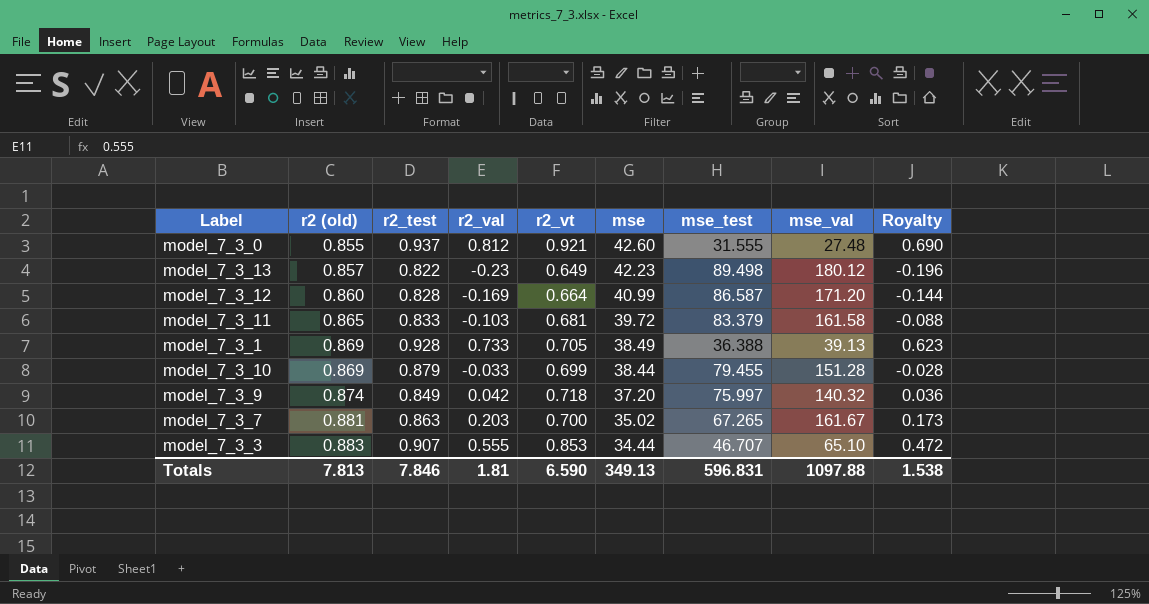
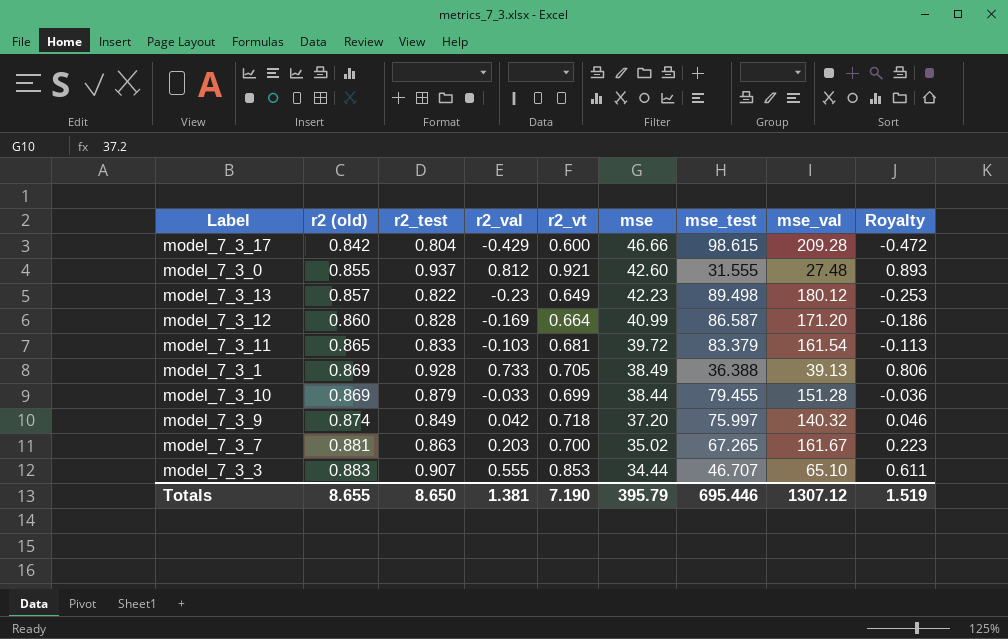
column Royalty | formula: [r2_val] * 0.85 -> [r2_val] * 1.1
row model_7_3_17: none -> 0.842 | 0.804 | -0.429 | 0.600 | 46.66 | 98.615 | 209.28 | -0.472
model_7_3_11 | mse_val: 161.58 -> 161.54
Totals | r2 (old): 7.813 -> 8.655
Totals | r2_test: 7.846 -> 8.650
Totals | r2_val: 1.81 -> 1.381
Totals | r2_vt: 6.590 -> 7.190
Totals | mse: 349.13 -> 395.79
Totals | mse_test: 596.831 -> 695.446
Totals | mse_val: 1097.88 -> 1307.12
Totals | Royalty: 1.538 -> 1.519

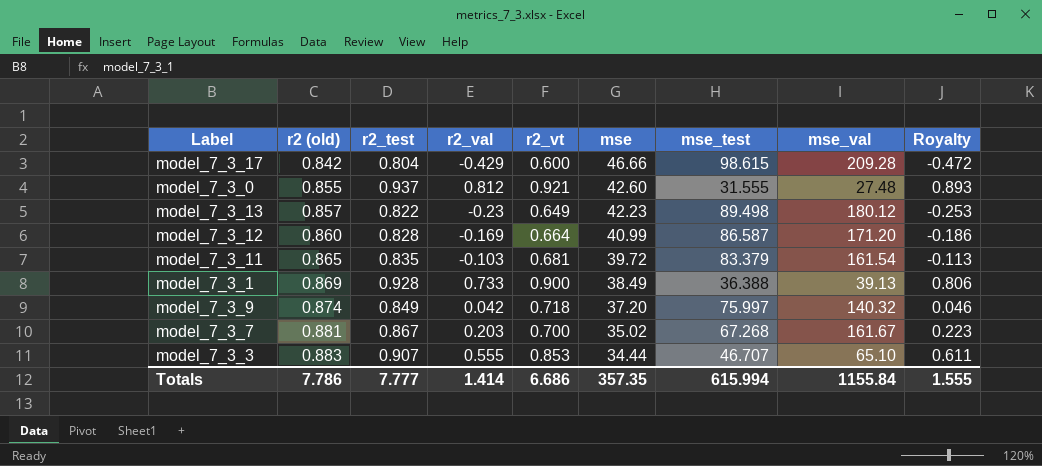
row model_7_3_10: 0.869 | 0.879 | -0.033 | 0.699 | 38.44 | 79.455 | 151.28 | -0.036 -> none
model_7_3_11 | r2_test: 0.833 -> 0.835
model_7_3_1 | r2_vt: 0.705 -> 0.900
model_7_3_7 | r2_test: 0.863 -> 0.867
model_7_3_7 | mse_test: 67.265 -> 67.268
Totals | r2 (old): 8.655 -> 7.786
Totals | r2_test: 8.650 -> 7.777
Totals | r2_val: 1.381 -> 1.414
Totals | r2_vt: 7.190 -> 6.686
Totals | mse: 395.79 -> 357.35
Totals | mse_test: 695.446 -> 615.994
Totals | mse_val: 1307.12 -> 1155.84
Totals | Royalty: 1.519 -> 1.555

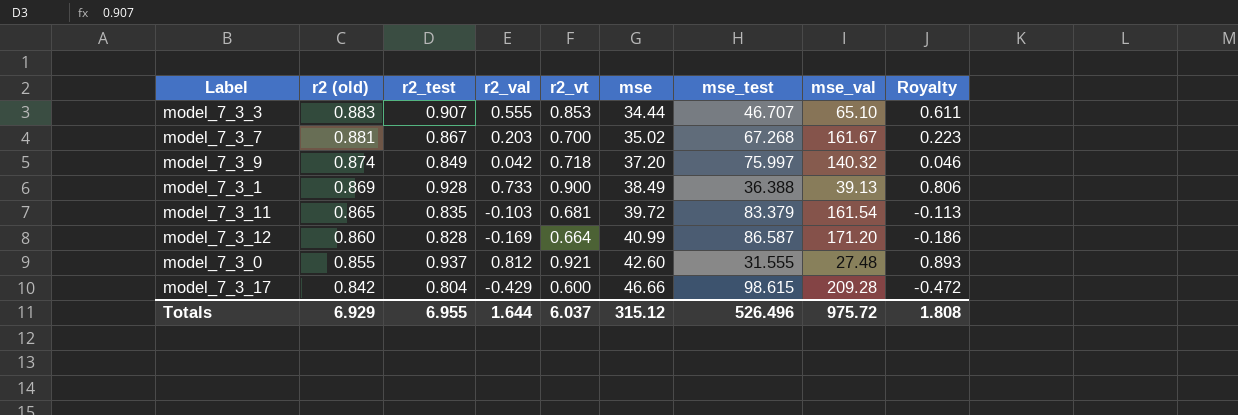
row order: r2 (old) ascending -> r2 (old) descending
row model_7_3_13: 0.857 | 0.822 | -0.23 | 0.649 | 42.23 | 89.498 | 180.12 | -0.253 -> none
Totals | r2 (old): 7.786 -> 6.929
Totals | r2_test: 7.777 -> 6.955
Totals | r2_val: 1.414 -> 1.644
Totals | r2_vt: 6.686 -> 6.037
Totals | mse: 357.35 -> 315.12
Totals | mse_test: 615.994 -> 526.496
Totals | mse_val: 1155.84 -> 975.72
Totals | Royalty: 1.555 -> 1.808

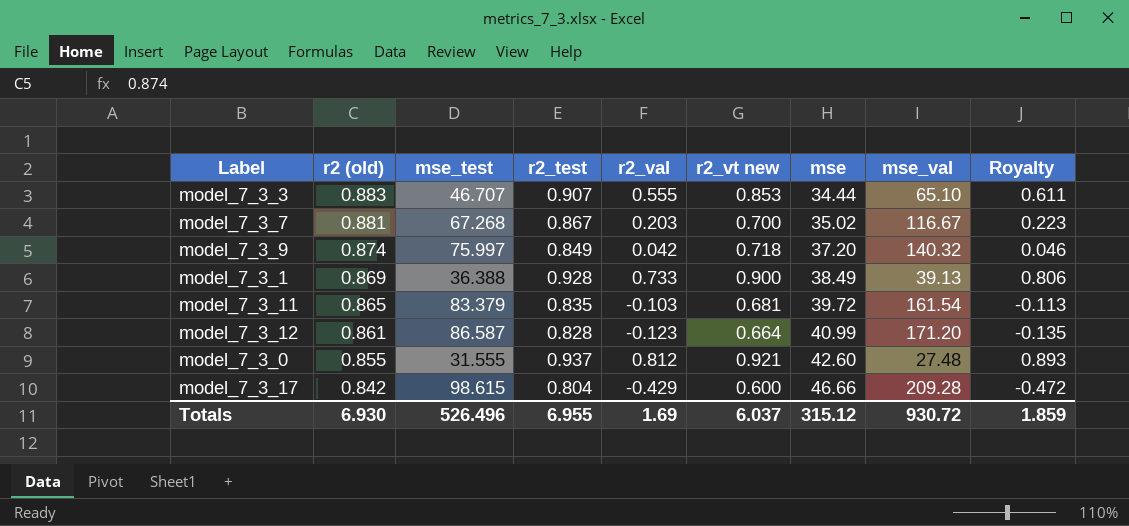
column mse_test | position: 7 -> 3
column name: r2_vt -> r2_vt new
model_7_3_7 | mse_val: 161.67 -> 116.67
model_7_3_12 | r2 (old): 0.860 -> 0.861
model_7_3_12 | r2_val: -0.169 -> -0.123
model_7_3_12 | Royalty: -0.186 -> -0.135
Totals | r2 (old): 6.929 -> 6.930
Totals | r2_val: 1.644 -> 1.69
Totals | mse_val: 975.72 -> 930.72
Totals | Royalty: 1.808 -> 1.859

